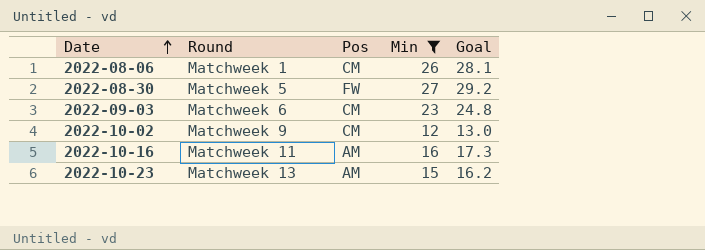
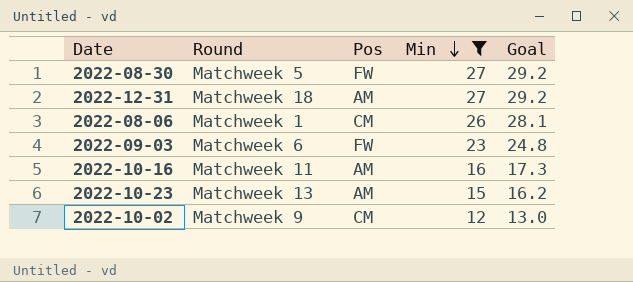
row order: Date ascending -> Min descending
row 2022-12-31: none -> Matchweek 18 | AM | 27 | 29.2
2022-09-03 | Pos: CM -> FW

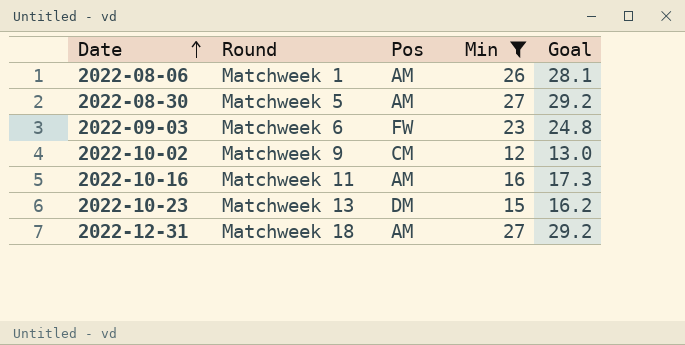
row order: Min descending -> Date ascending
2022-08-06 | Pos: CM -> AM
2022-08-30 | Pos: FW -> AM
2022-10-23 | Pos: AM -> DM

